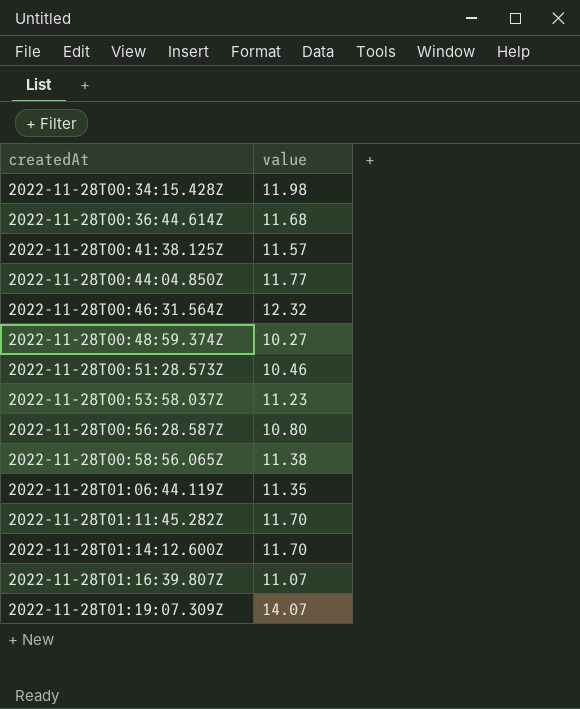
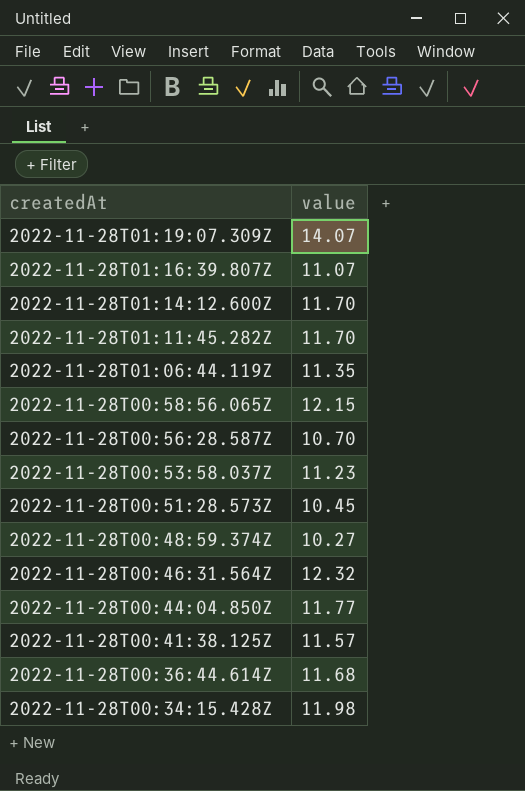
row order: createdAt ascending -> createdAt descending
2022-11-28T00:58:56.065Z | value: 11.38 -> 12.15
2022-11-28T00:56:28.587Z | value: 10.80 -> 10.70
2022-11-28T00:51:28.573Z | value: 10.46 -> 10.45

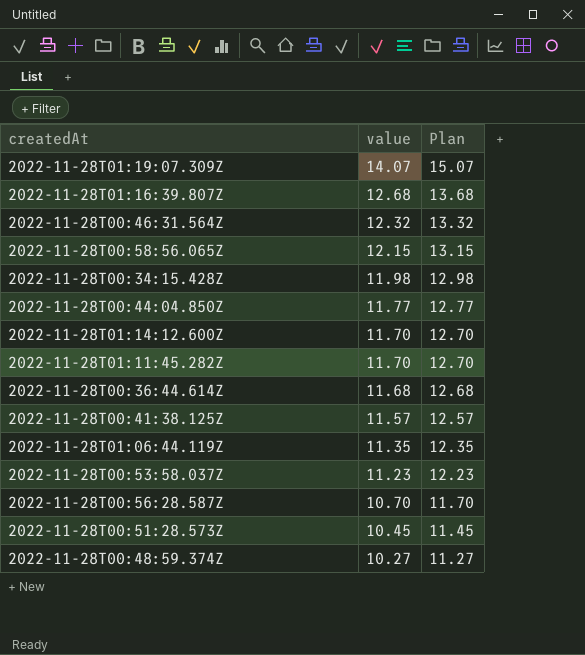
row order: createdAt descending -> value descending
column Plan | formula: none -> [value] + 1
2022-11-28T01:16:39.807Z | value: 11.07 -> 12.68

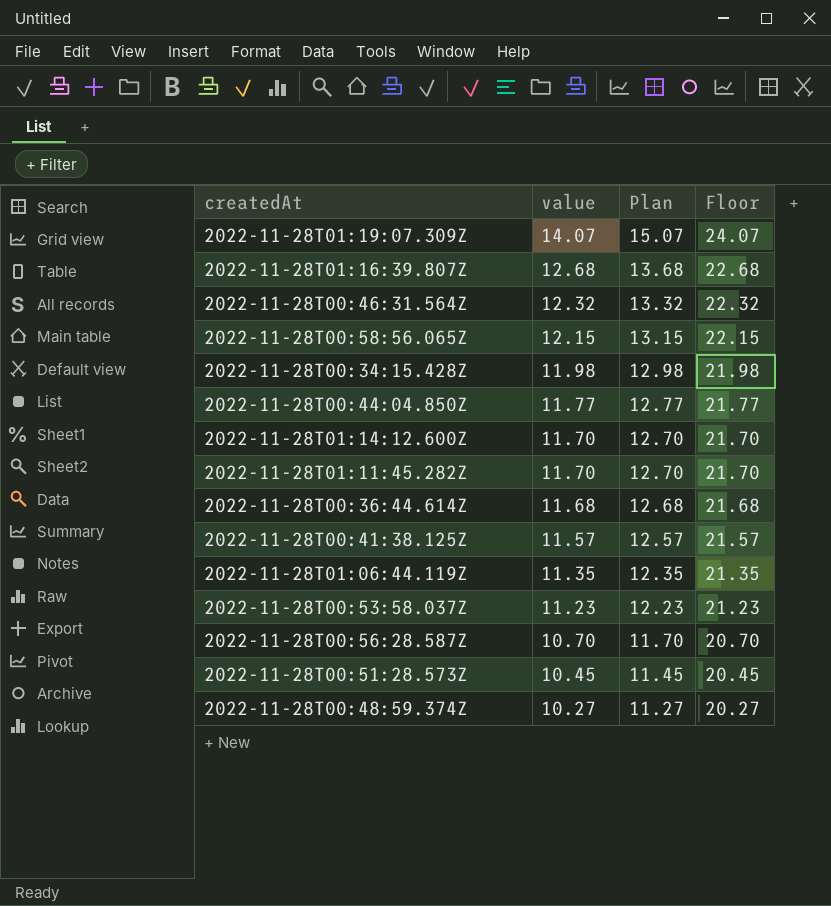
column Floor | formula: none -> [value] + 10

